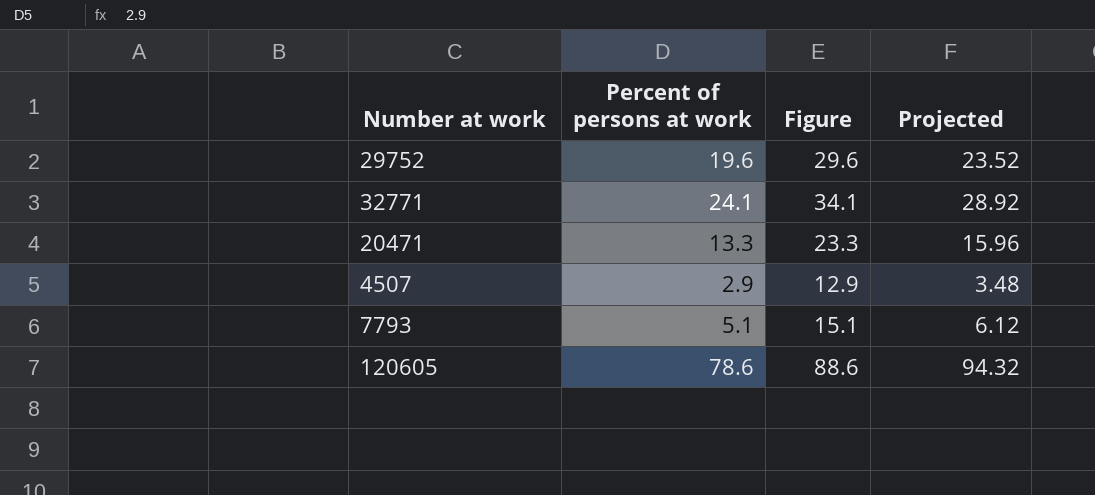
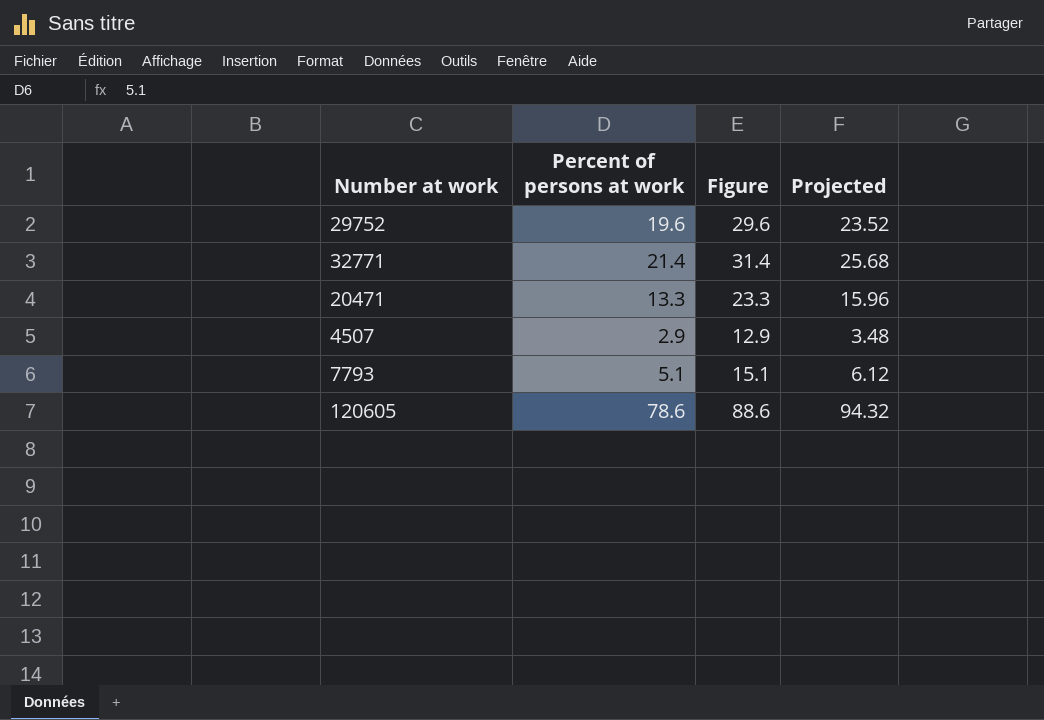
32771 | Percent of persons at work: 24.1 -> 21.4
32771 | Figure: 34.1 -> 31.4
32771 | Projected: 28.92 -> 25.68

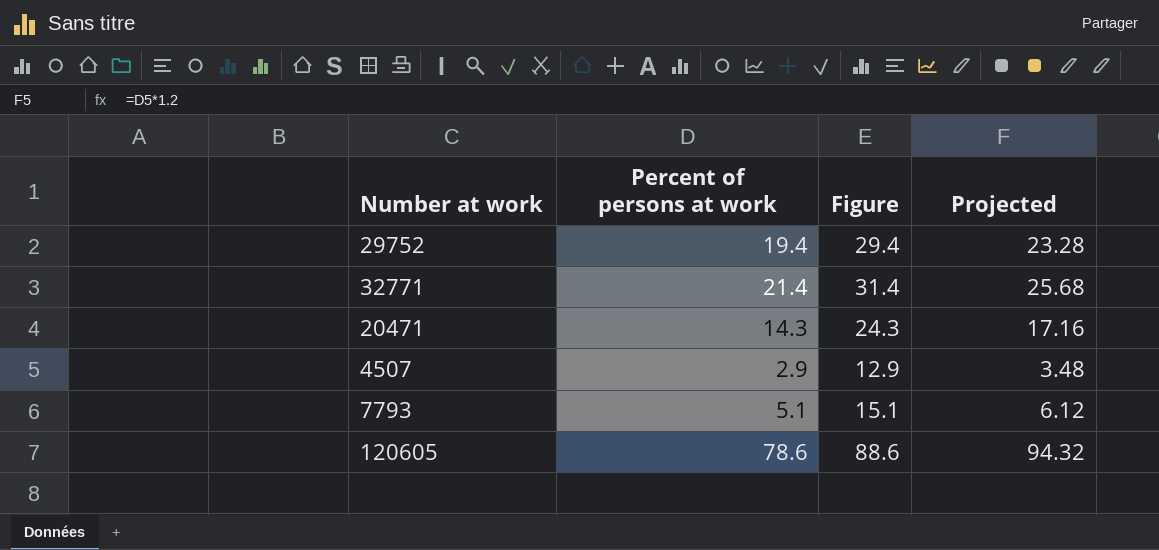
29752 | Percent of persons at work: 19.6 -> 19.4
29752 | Figure: 29.6 -> 29.4
29752 | Projected: 23.52 -> 23.28
20471 | Percent of persons at work: 13.3 -> 14.3
20471 | Figure: 23.3 -> 24.3
20471 | Projected: 15.96 -> 17.16

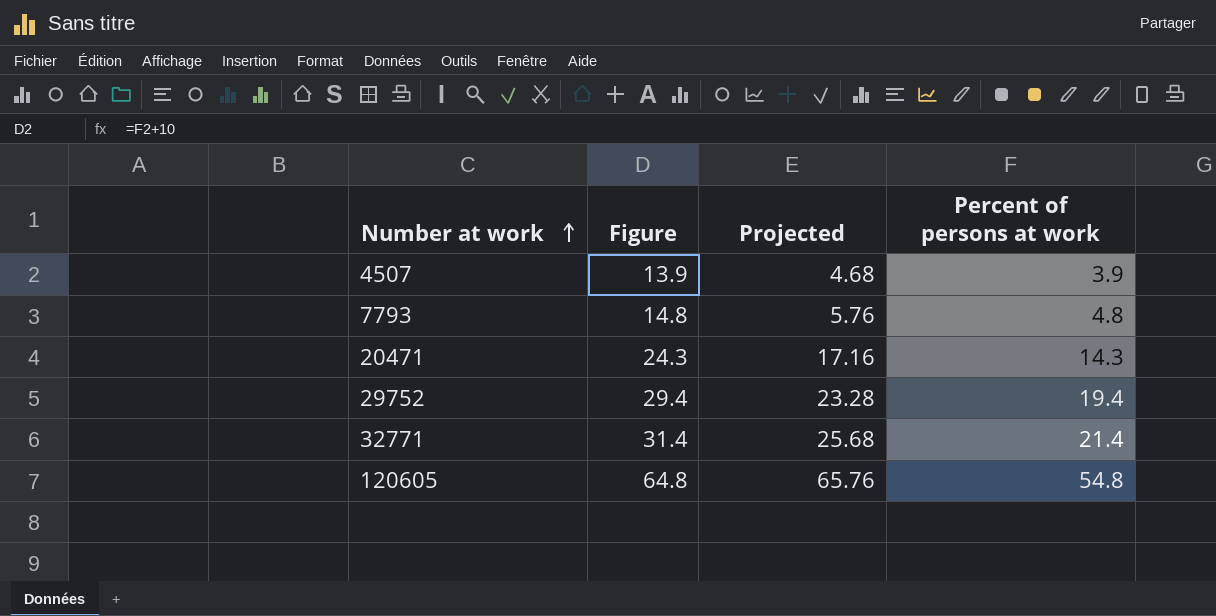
row order: none -> Number at work ascending
column Percent of persons at work | position: 2 -> 4
4507 | Figure: 12.9 -> 13.9
4507 | Projected: 3.48 -> 4.68
4507 | Percent of persons at work: 2.9 -> 3.9
7793 | Figure: 15.1 -> 14.8
7793 | Projected: 6.12 -> 5.76
7793 | Percent of persons at work: 5.1 -> 4.8
120605 | Figure: 88.6 -> 64.8
120605 | Projected: 94.32 -> 65.76
120605 | Percent of persons at work: 78.6 -> 54.8

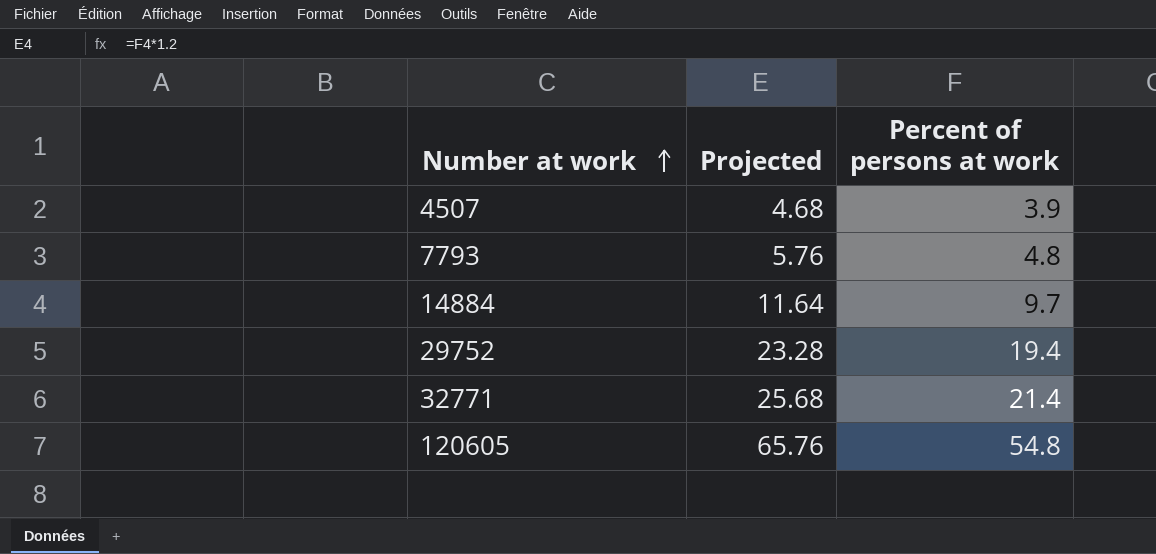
column Figure | formula: [Percent of persons at work] + 10 -> none
row 20471: 24.3 | 17.16 | 14.3 -> none
row 14884: none -> 11.64 | 9.7

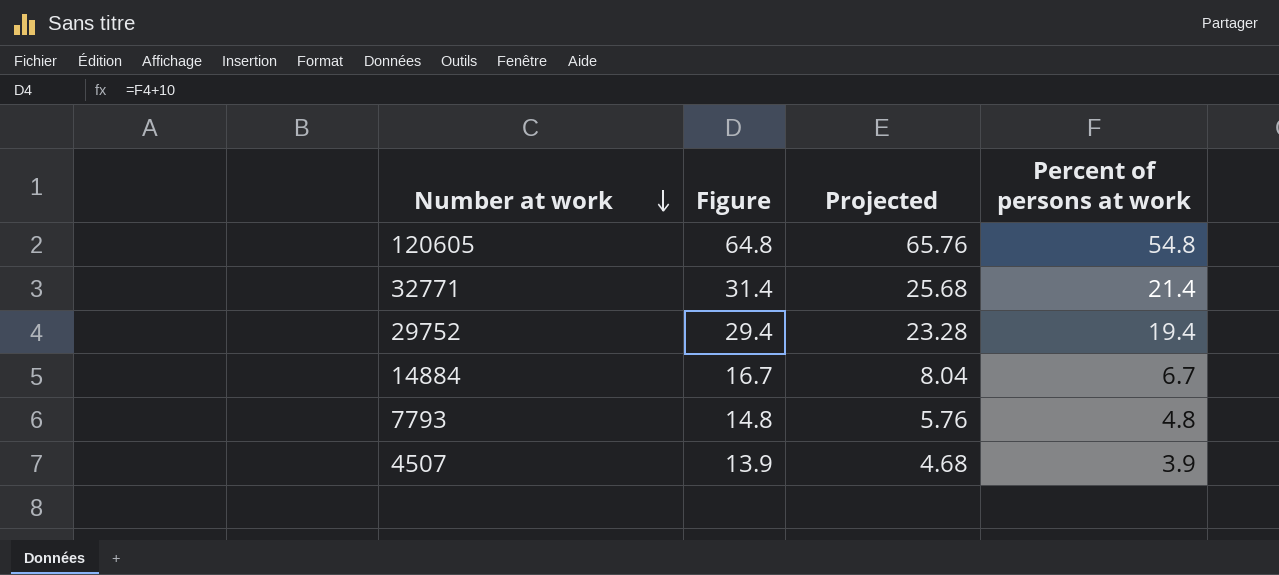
row order: Number at work ascending -> Number at work descending
column Figure | formula: none -> [Percent of persons at work] + 10
14884 | Projected: 11.64 -> 8.04
14884 | Percent of persons at work: 9.7 -> 6.7

